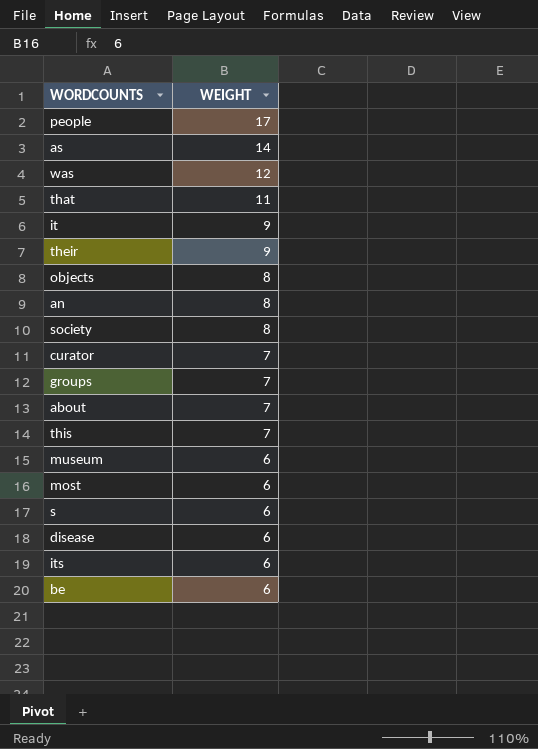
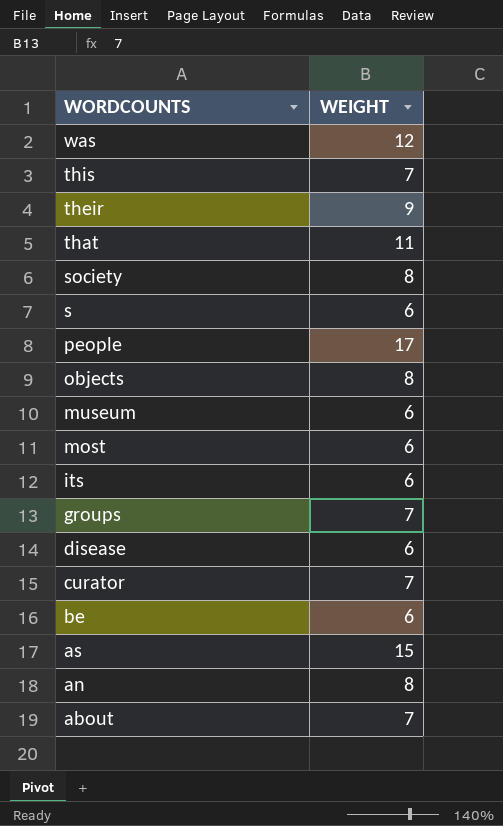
row order: WEIGHT descending -> WORDCOUNTS descending
row it: 9 -> none
as | WEIGHT: 14 -> 15

